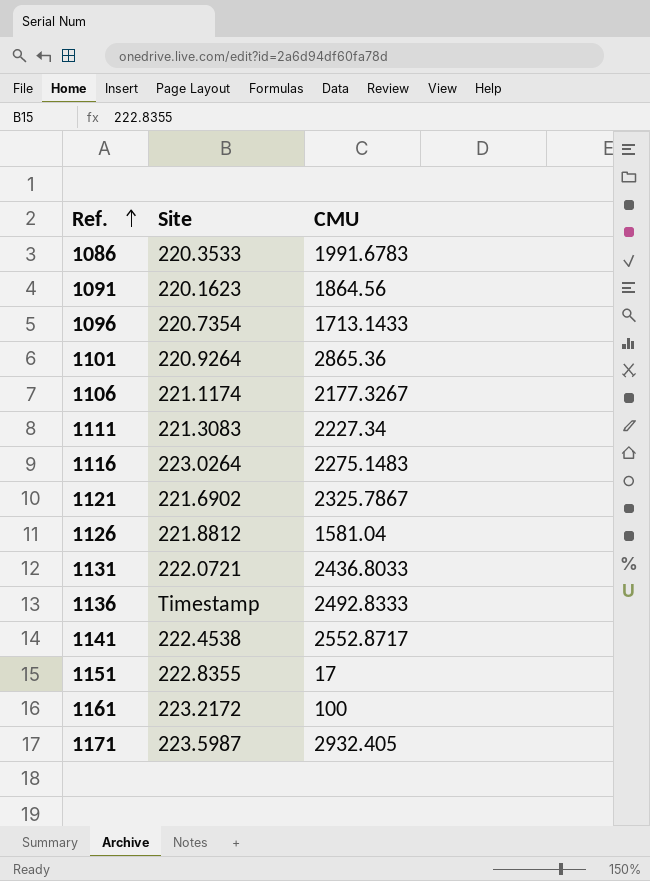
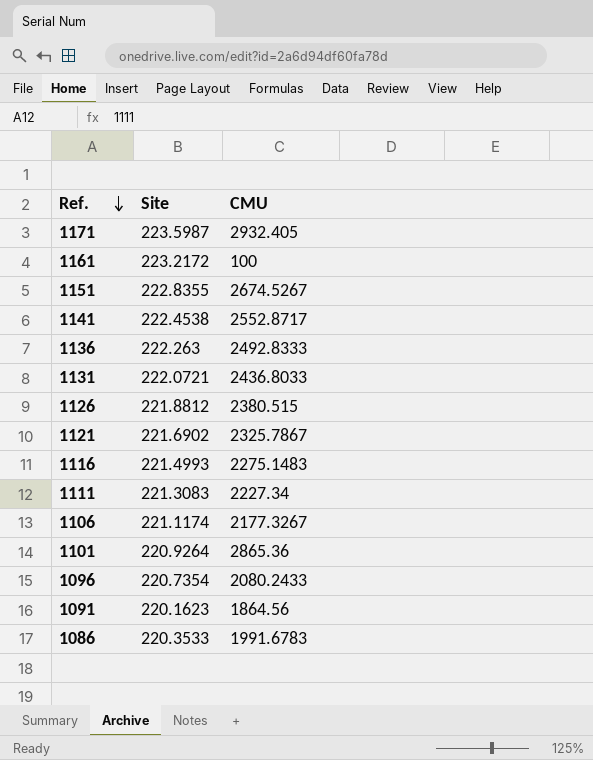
row order: Ref. ascending -> Ref. descending
1151 | CMU: 17 -> 2674.5267
1136 | Site: Timestamp -> 222.263
1126 | CMU: 1581.04 -> 2380.515
1116 | Site: 223.0264 -> 221.4993
1096 | CMU: 1713.1433 -> 2080.2433

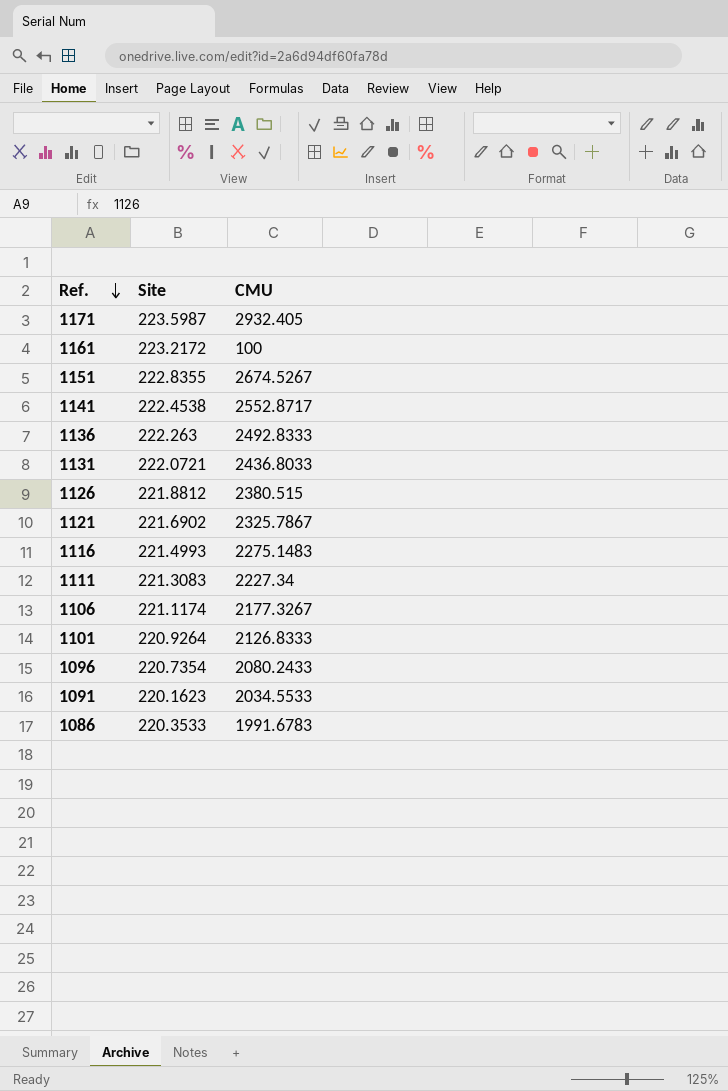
1101 | CMU: 2865.36 -> 2126.8333
1091 | CMU: 1864.56 -> 2034.5533

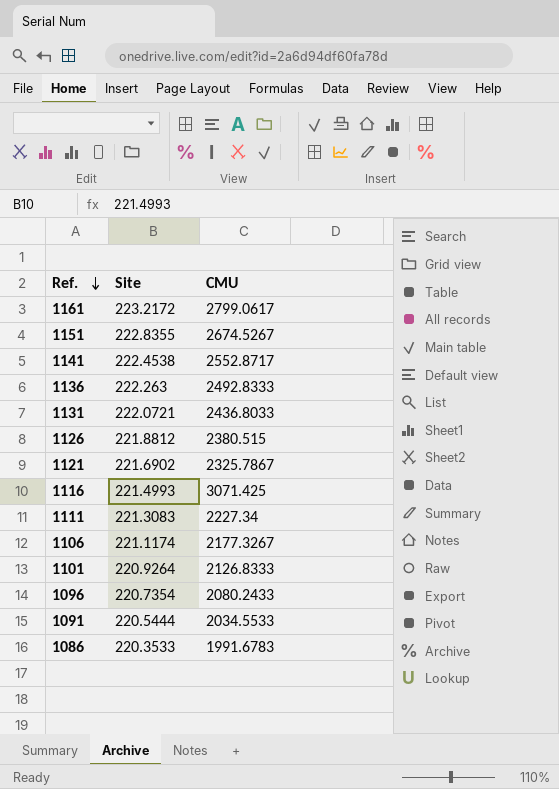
row 1171: 223.5987 | 2932.405 -> none
1161 | CMU: 100 -> 2799.0617
1116 | CMU: 2275.1483 -> 3071.425
1091 | Site: 220.1623 -> 220.5444

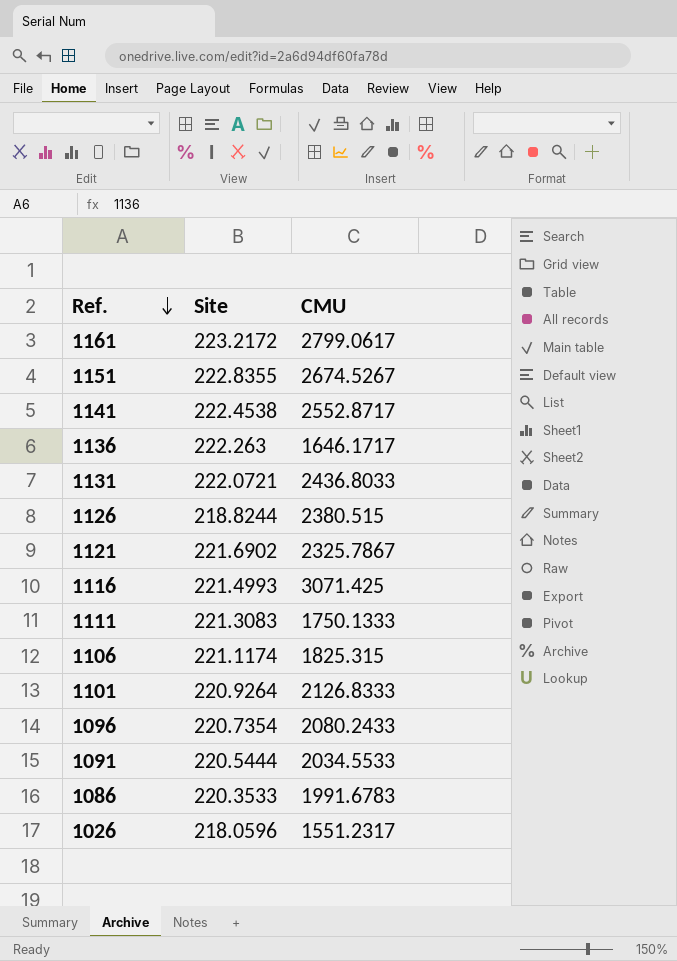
1136 | CMU: 2492.8333 -> 1646.1717
1126 | Site: 221.8812 -> 218.8244
1111 | CMU: 2227.34 -> 1750.1333
1106 | CMU: 2177.3267 -> 1825.315
row 1026: none -> 218.0596 | 1551.2317

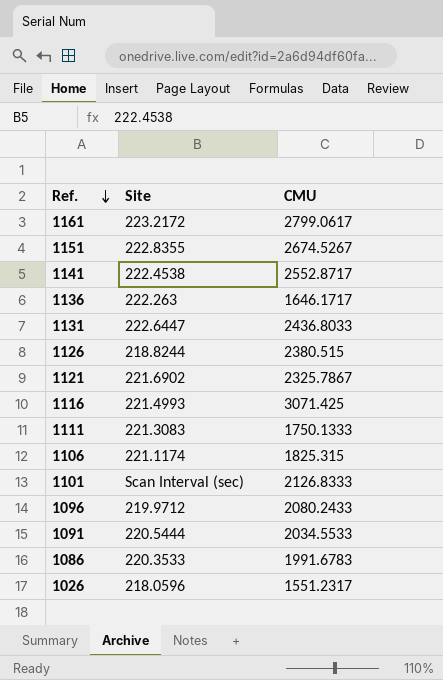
1131 | Site: 222.0721 -> 222.6447
1101 | Site: 220.9264 -> Scan Interval (sec)
1096 | Site: 220.7354 -> 219.9712

